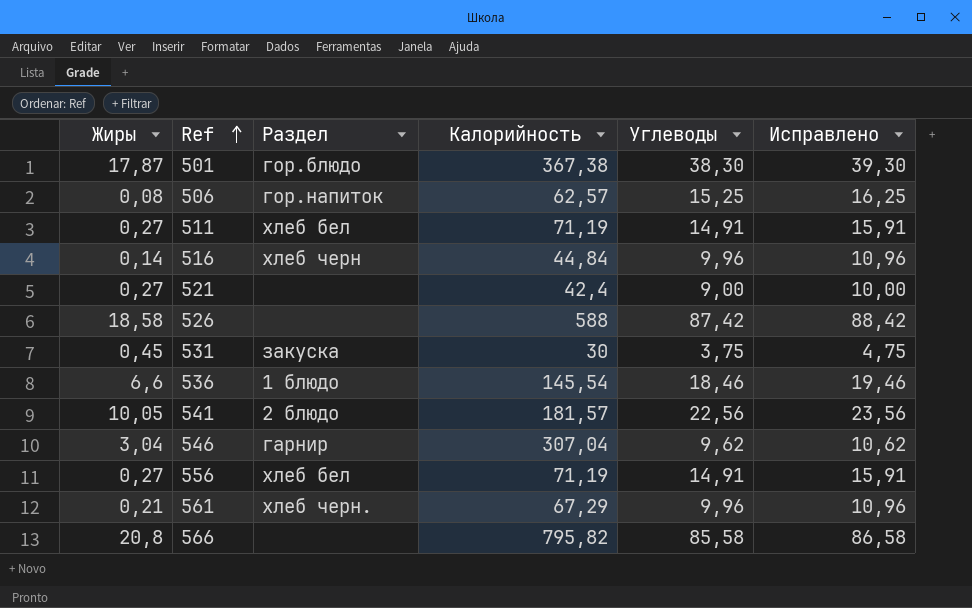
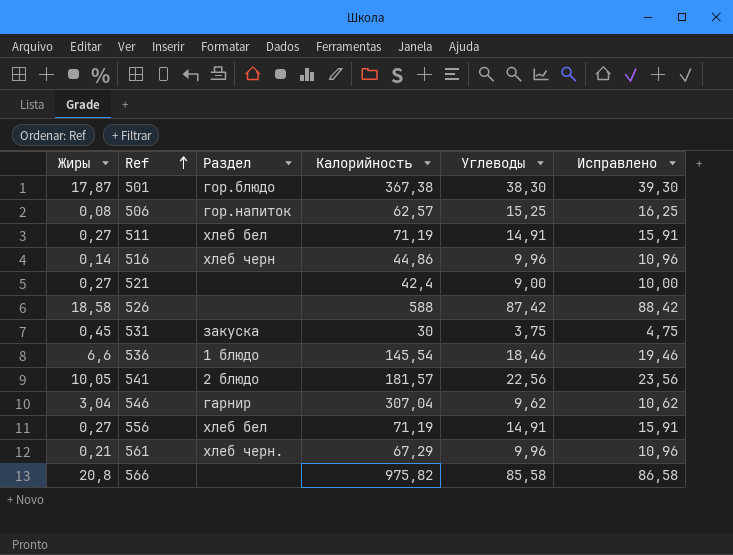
516 | Калорийность: 44,84 -> 44,86
566 | Калорийность: 795,82 -> 975,82

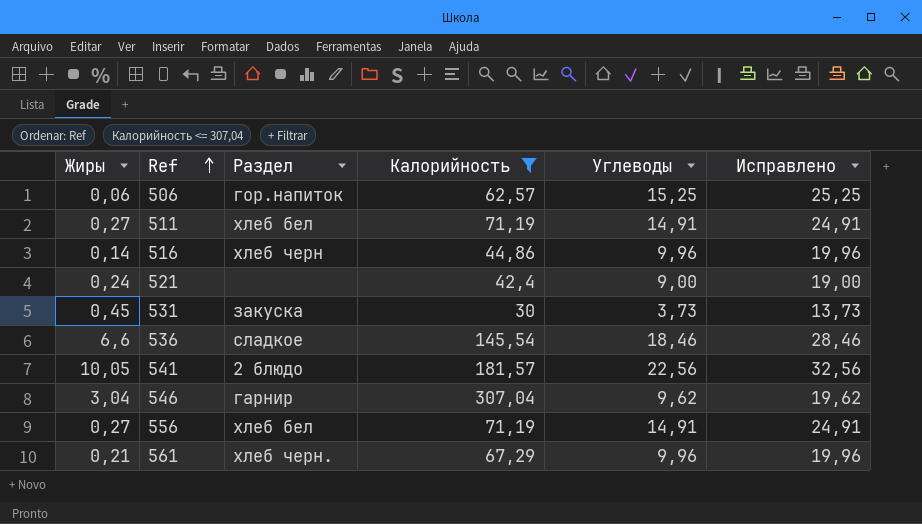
filter: none -> Калорийность <= 307,04
column Исправлено | formula: [Углеводы] + 1 -> [Углеводы] + 10
506 | Жиры: 0,08 -> 0,06
521 | Жиры: 0,27 -> 0,24
531 | Углеводы: 3,75 -> 3,73
536 | Раздел: 1 блюдо -> сладкое

